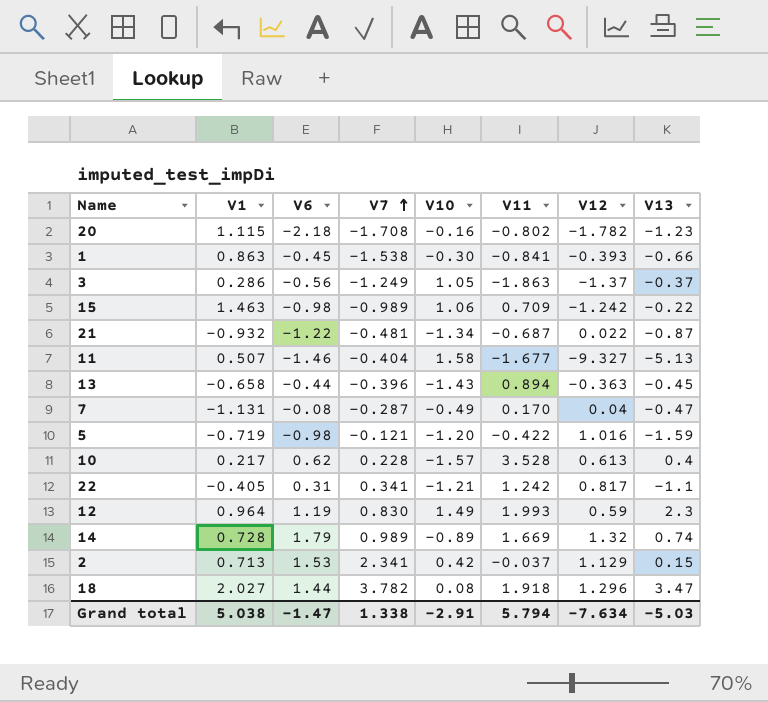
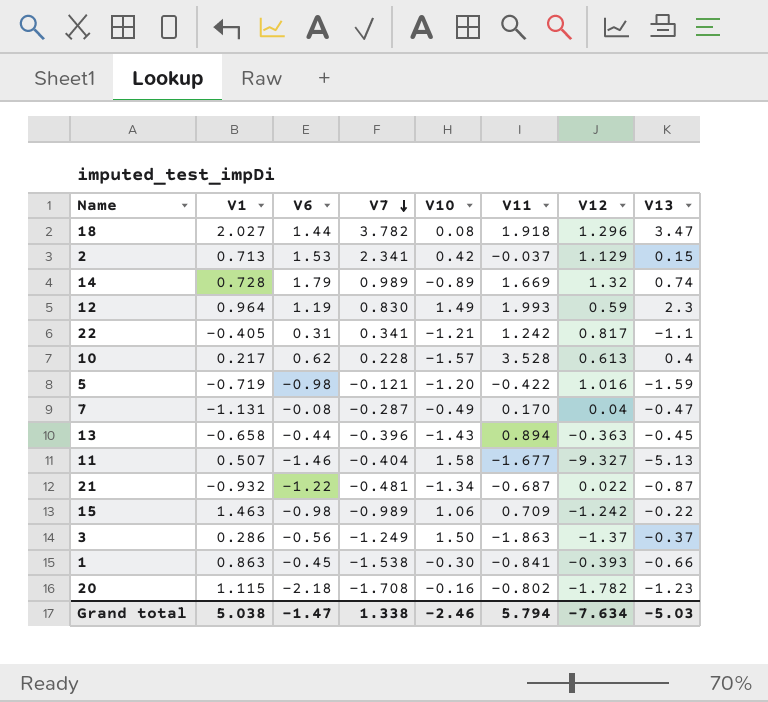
row order: V7 ascending -> V7 descending
3 | V10: 1.05 -> 1.50
Grand total | V10: -2.91 -> -2.46

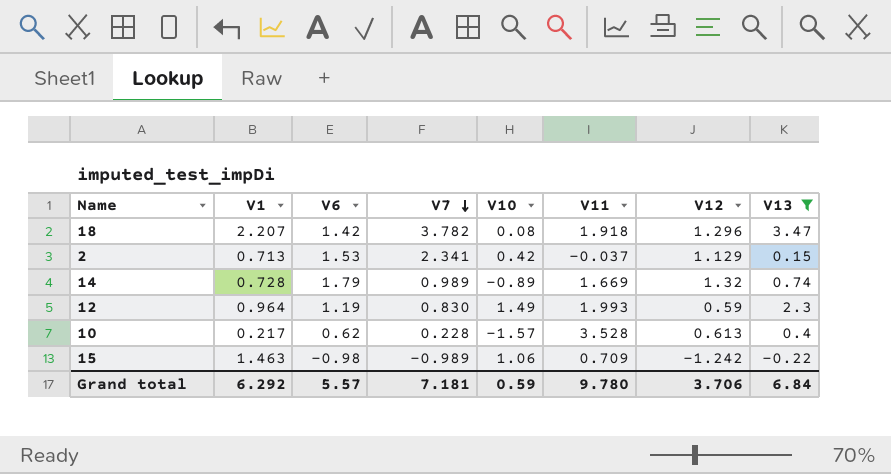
filter: none -> V13 >= -0.22
18 | V1: 2.027 -> 2.207
18 | V6: 1.44 -> 1.42
Grand total | V1: 5.038 -> 6.292
Grand total | V6: -1.47 -> 5.57
Grand total | V7: 1.338 -> 7.181
Grand total | V10: -2.46 -> 0.59
Grand total | V11: 5.794 -> 9.780
Grand total | V12: -7.634 -> 3.706
Grand total | V13: -5.03 -> 6.84

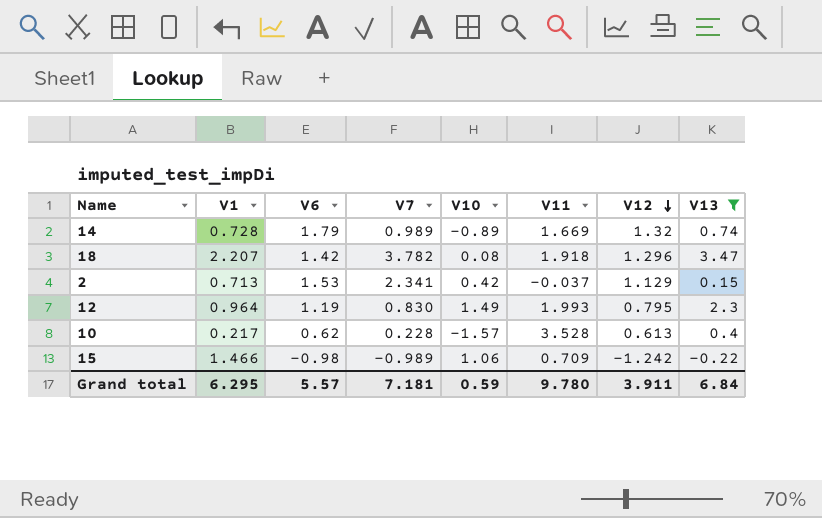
row order: V7 descending -> V12 descending
12 | V12: 0.59 -> 0.795
15 | V1: 1.463 -> 1.466
Grand total | V1: 6.292 -> 6.295
Grand total | V12: 3.706 -> 3.911

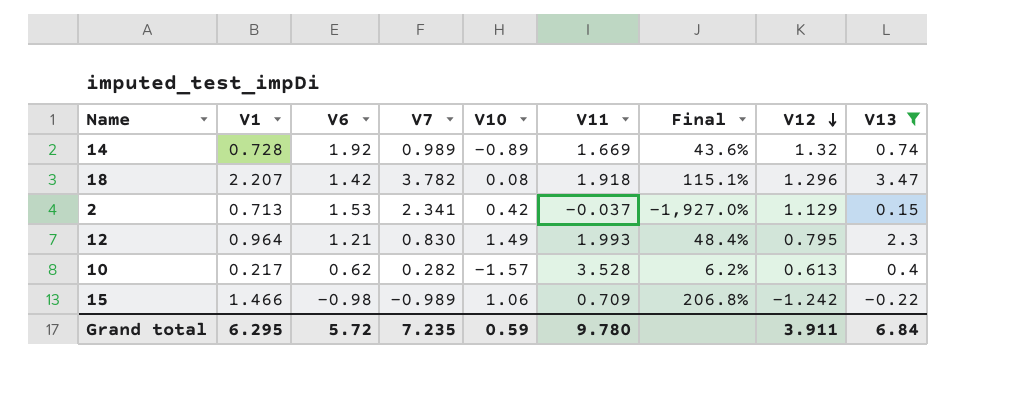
column Final | formula: none -> [V1] / [V11]
14 | V6: 1.79 -> 1.92
12 | V6: 1.19 -> 1.21
10 | V7: 0.228 -> 0.282
Grand total | V6: 5.57 -> 5.72
Grand total | V7: 7.181 -> 7.235

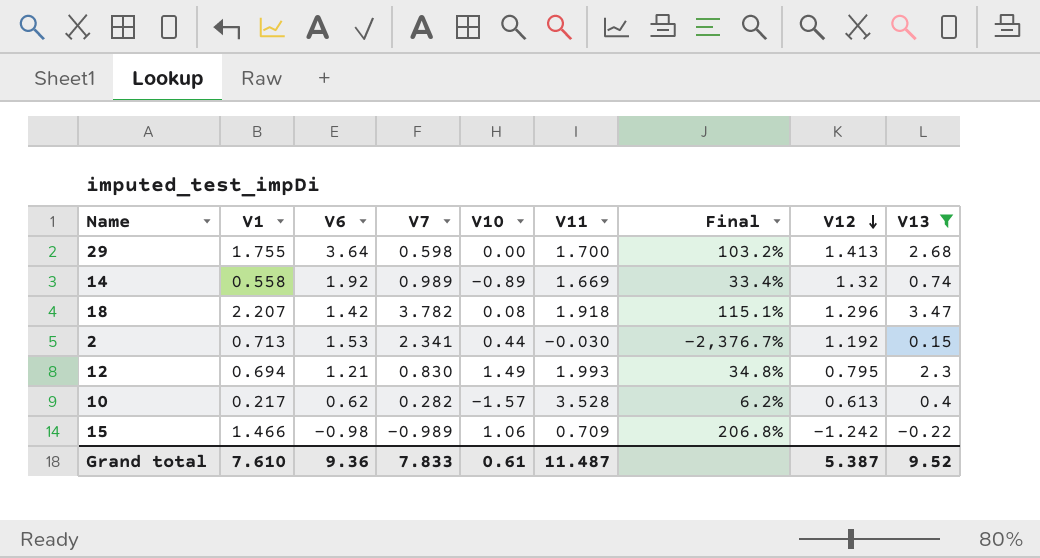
row 29: none -> 1.755 | 3.64 | 0.598 | 0.00 | 1.700 | 103.2% | 1.413 | 2.68
14 | V1: 0.728 -> 0.558
14 | Final: 43.6% -> 33.4%
2 | V10: 0.42 -> 0.44
2 | V11: -0.037 -> -0.030
2 | Final: -1,927.0% -> -2,376.7%
2 | V12: 1.129 -> 1.192
12 | V1: 0.964 -> 0.694
12 | Final: 48.4% -> 34.8%
Grand total | V1: 6.295 -> 7.610
Grand total | V6: 5.72 -> 9.36
Grand total | V7: 7.235 -> 7.833
Grand total | V10: 0.59 -> 0.61
Grand total | V11: 9.780 -> 11.487
Grand total | V12: 3.911 -> 5.387
Grand total | V13: 6.84 -> 9.52

